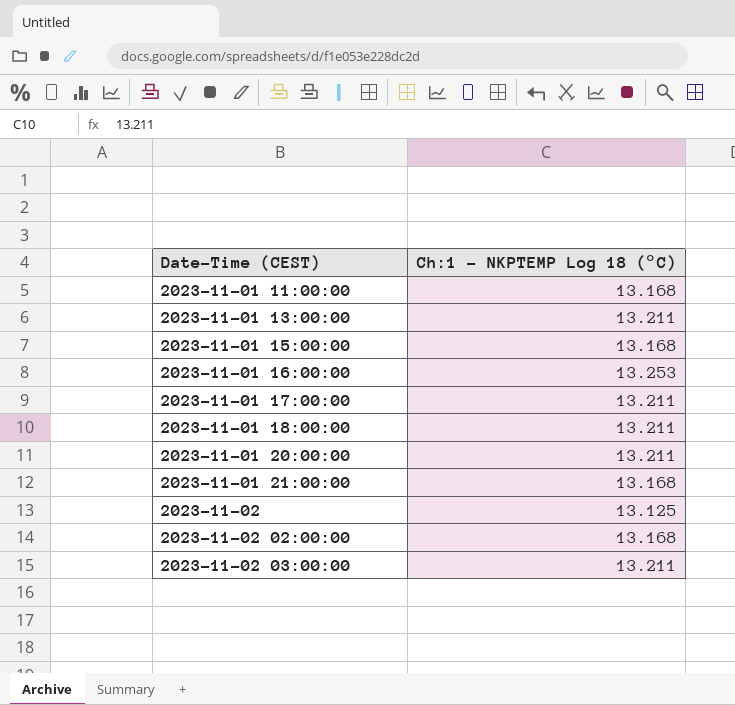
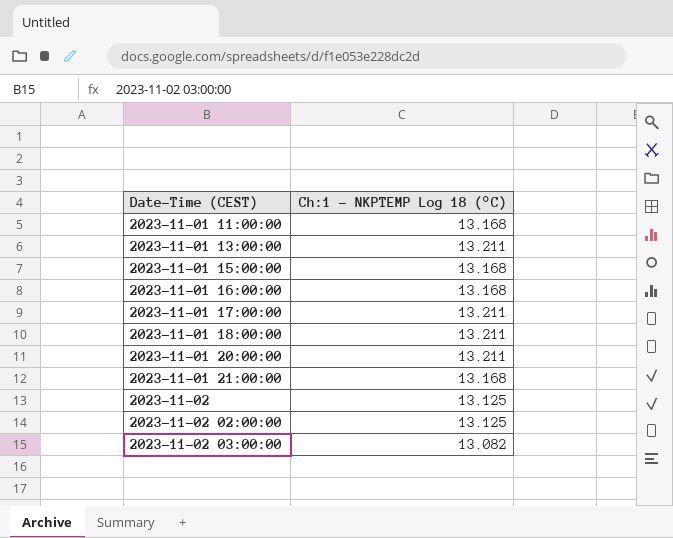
2023-11-01 16:00:00 | Ch:1 - NKPTEMP Log 18 (°C): 13.253 -> 13.168
2023-11-02 02:00:00 | Ch:1 - NKPTEMP Log 18 (°C): 13.168 -> 13.125
2023-11-02 03:00:00 | Ch:1 - NKPTEMP Log 18 (°C): 13.211 -> 13.082

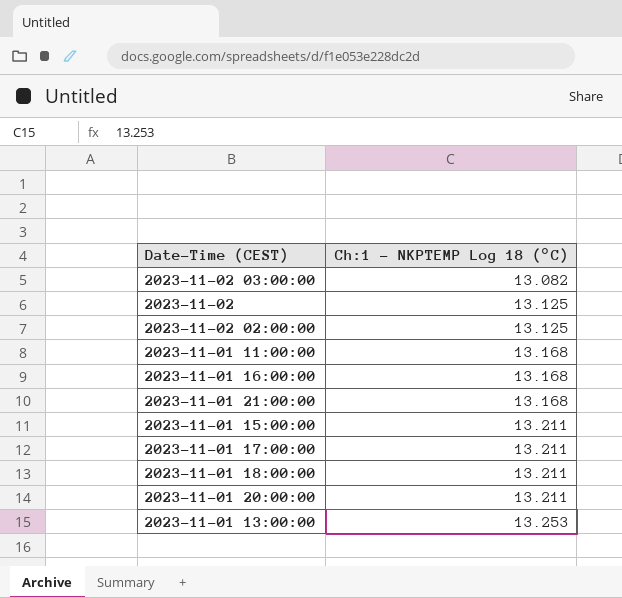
row order: Date-Time (CEST) ascending -> Ch:1 - NKPTEMP Log 18 (°C) ascending
2023-11-01 15:00:00 | Ch:1 - NKPTEMP Log 18 (°C): 13.168 -> 13.211
2023-11-01 13:00:00 | Ch:1 - NKPTEMP Log 18 (°C): 13.211 -> 13.253

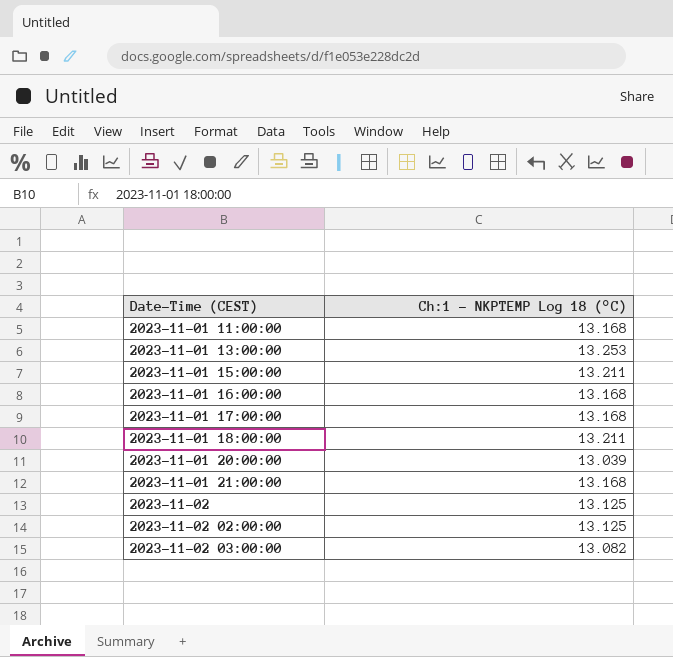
row order: Ch:1 - NKPTEMP Log 18 (°C) ascending -> Date-Time (CEST) ascending
2023-11-01 17:00:00 | Ch:1 - NKPTEMP Log 18 (°C): 13.211 -> 13.168
2023-11-01 20:00:00 | Ch:1 - NKPTEMP Log 18 (°C): 13.211 -> 13.039

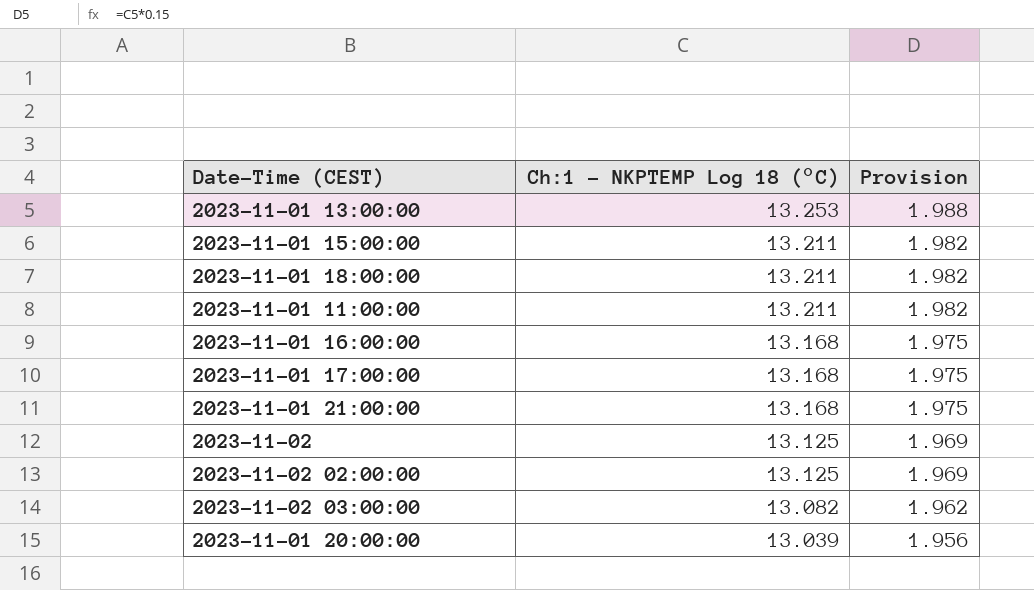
row order: Date-Time (CEST) ascending -> Ch:1 - NKPTEMP Log 18 (°C) descending
column Provision | formula: none -> [Ch:1 - NKPTEMP Log 18 (°C)] * 0.15
2023-11-01 11:00:00 | Ch:1 - NKPTEMP Log 18 (°C): 13.168 -> 13.211

